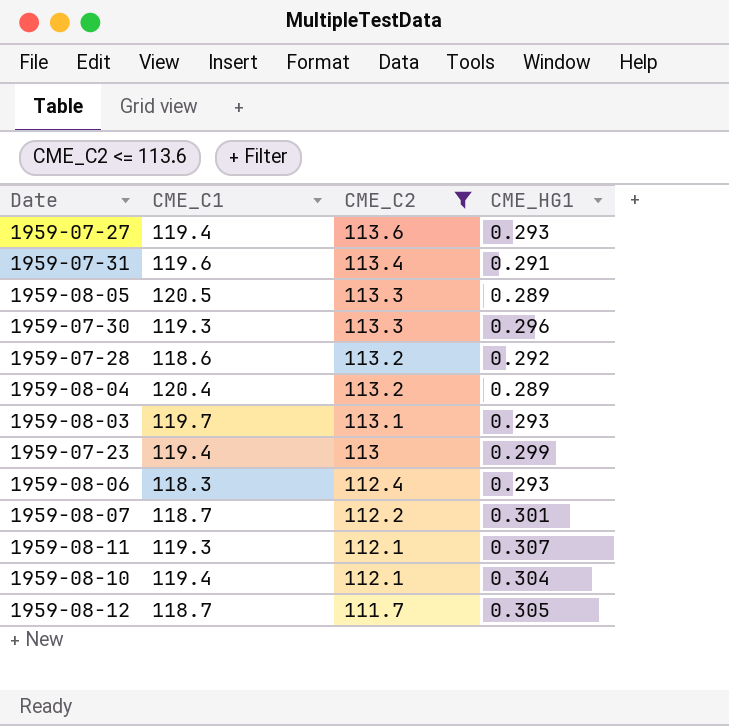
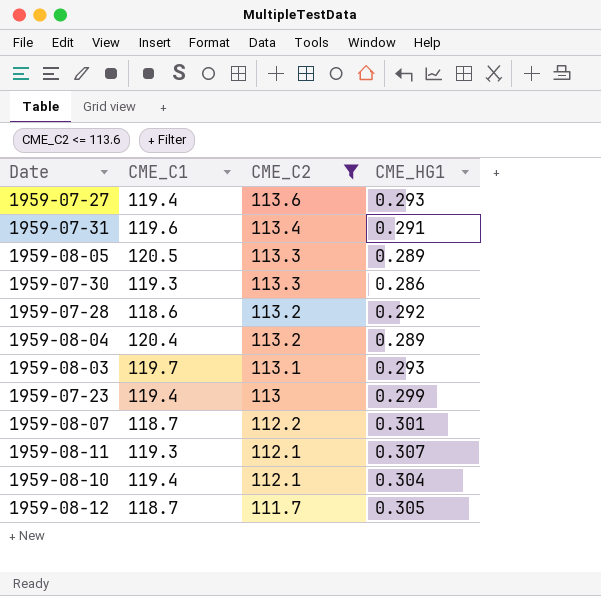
row 1959-08-06: 118.3 | 112.4 | 0.293 -> none
1959-07-30 | CME_HG1: 0.296 -> 0.286

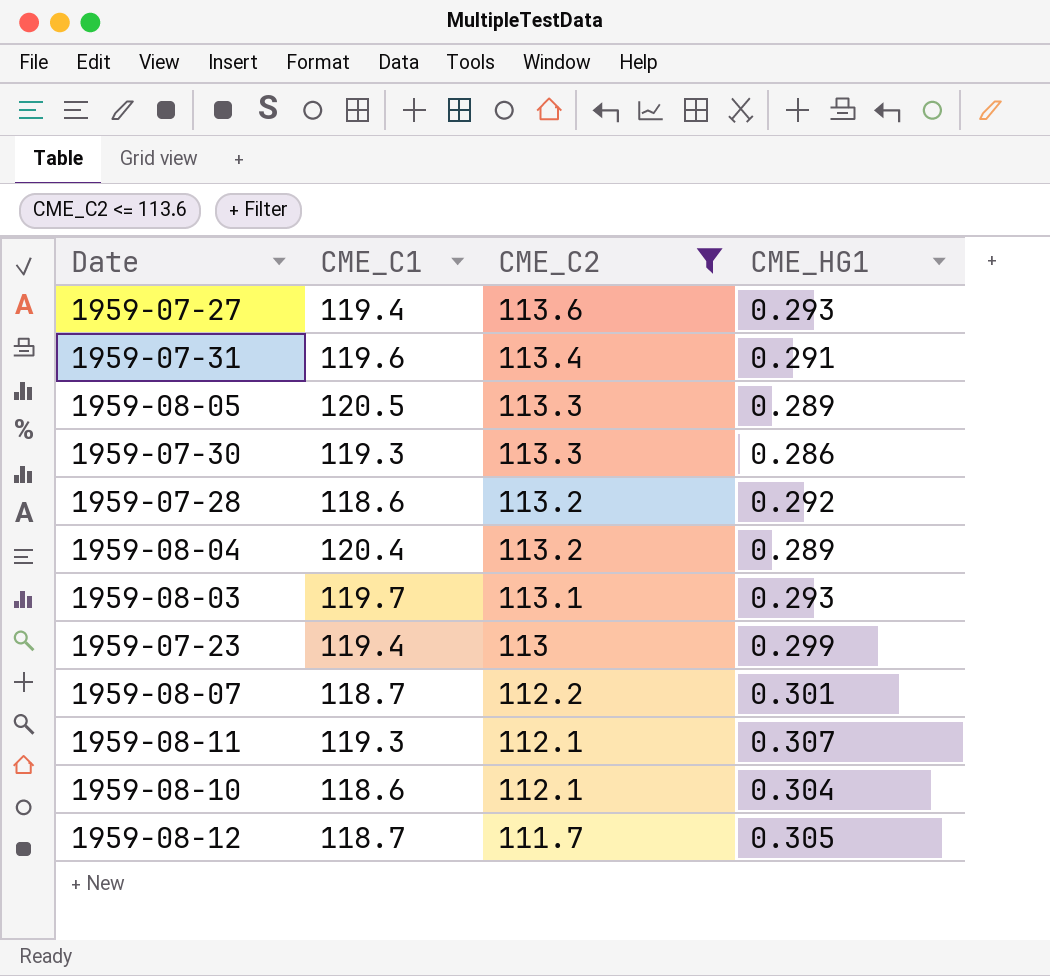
1959-08-10 | CME_C1: 119.4 -> 118.6

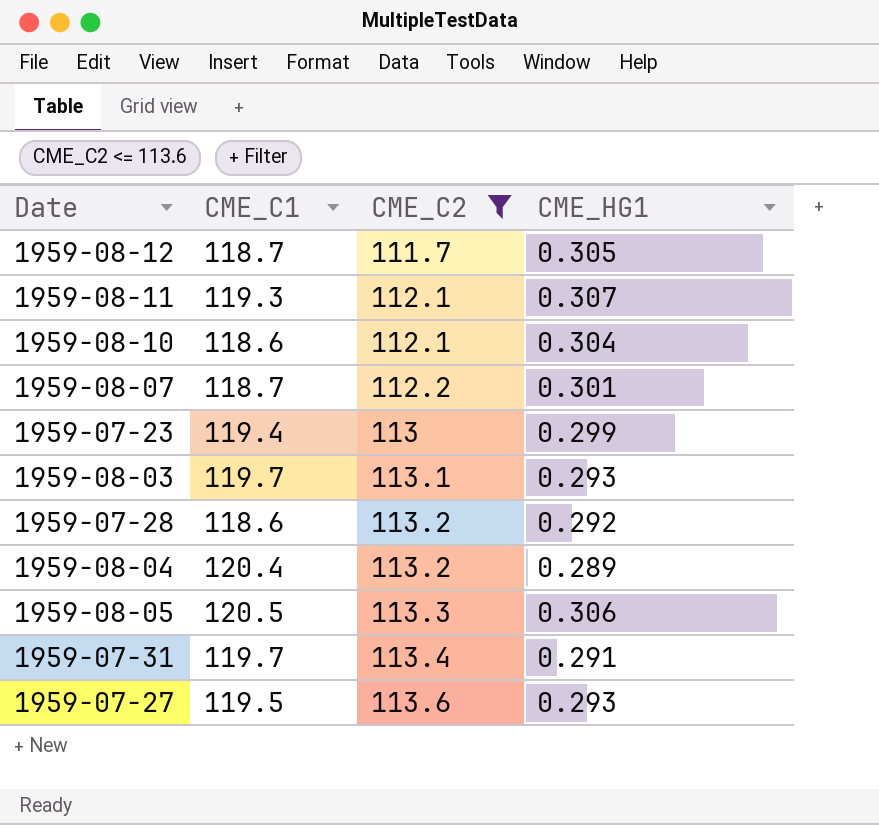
row order: CME_C2 descending -> CME_C2 ascending
row 1959-07-30: 119.3 | 113.3 | 0.286 -> none
1959-08-05 | CME_HG1: 0.289 -> 0.306
1959-07-31 | CME_C1: 119.6 -> 119.7
1959-07-27 | CME_C1: 119.4 -> 119.5

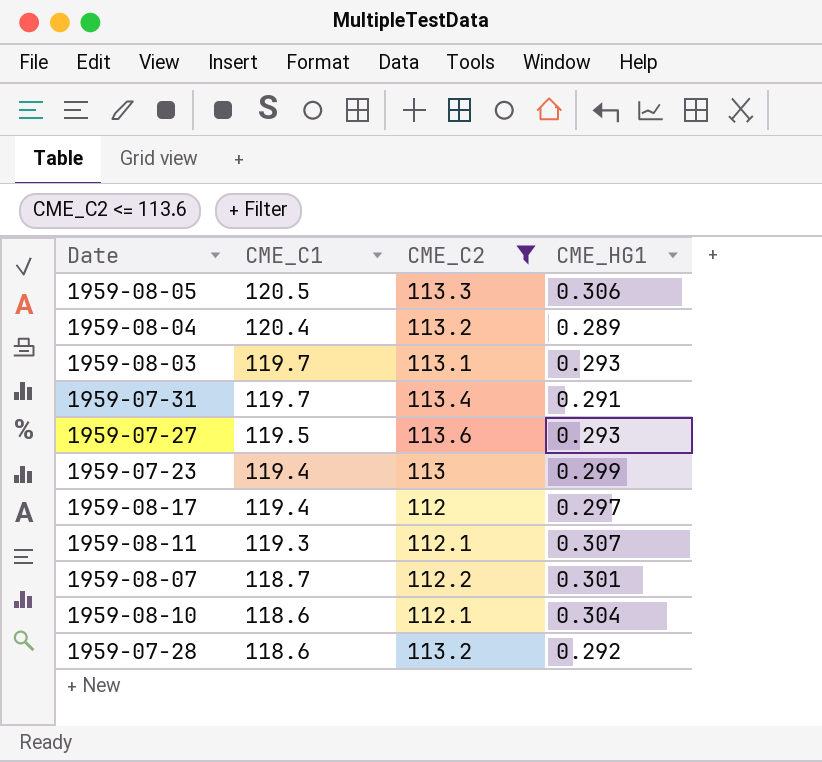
row order: CME_C2 ascending -> CME_C1 descending
row 1959-08-12: 118.7 | 111.7 | 0.305 -> none
row 1959-08-17: none -> 119.4 | 112 | 0.297

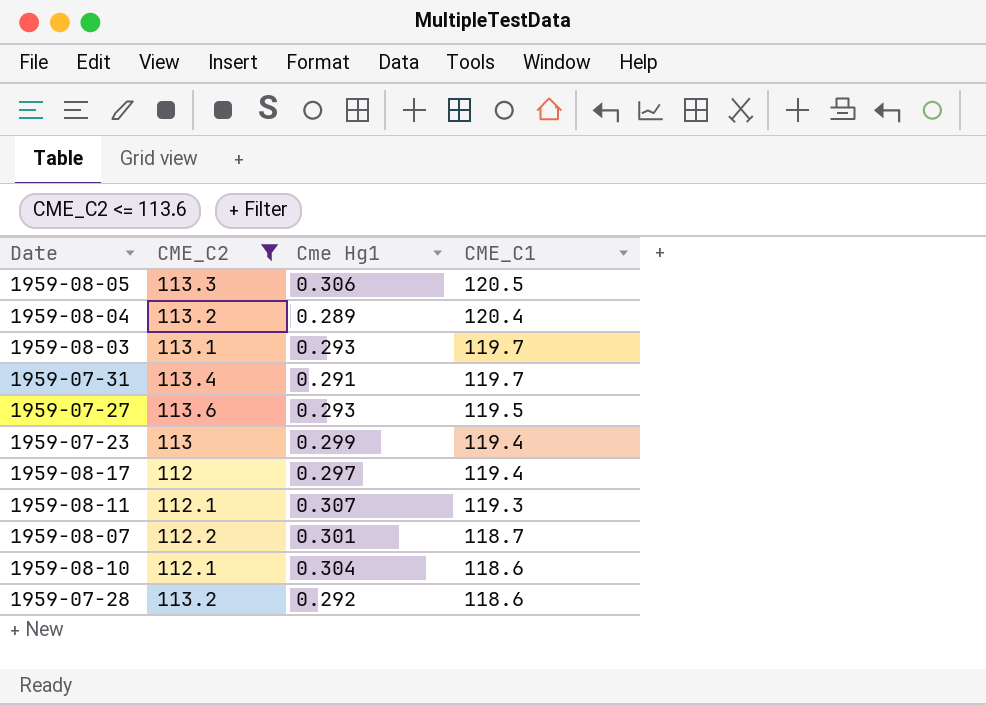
column name: CME_HG1 -> Cme Hg1
column CME_C1 | position: 2 -> 4

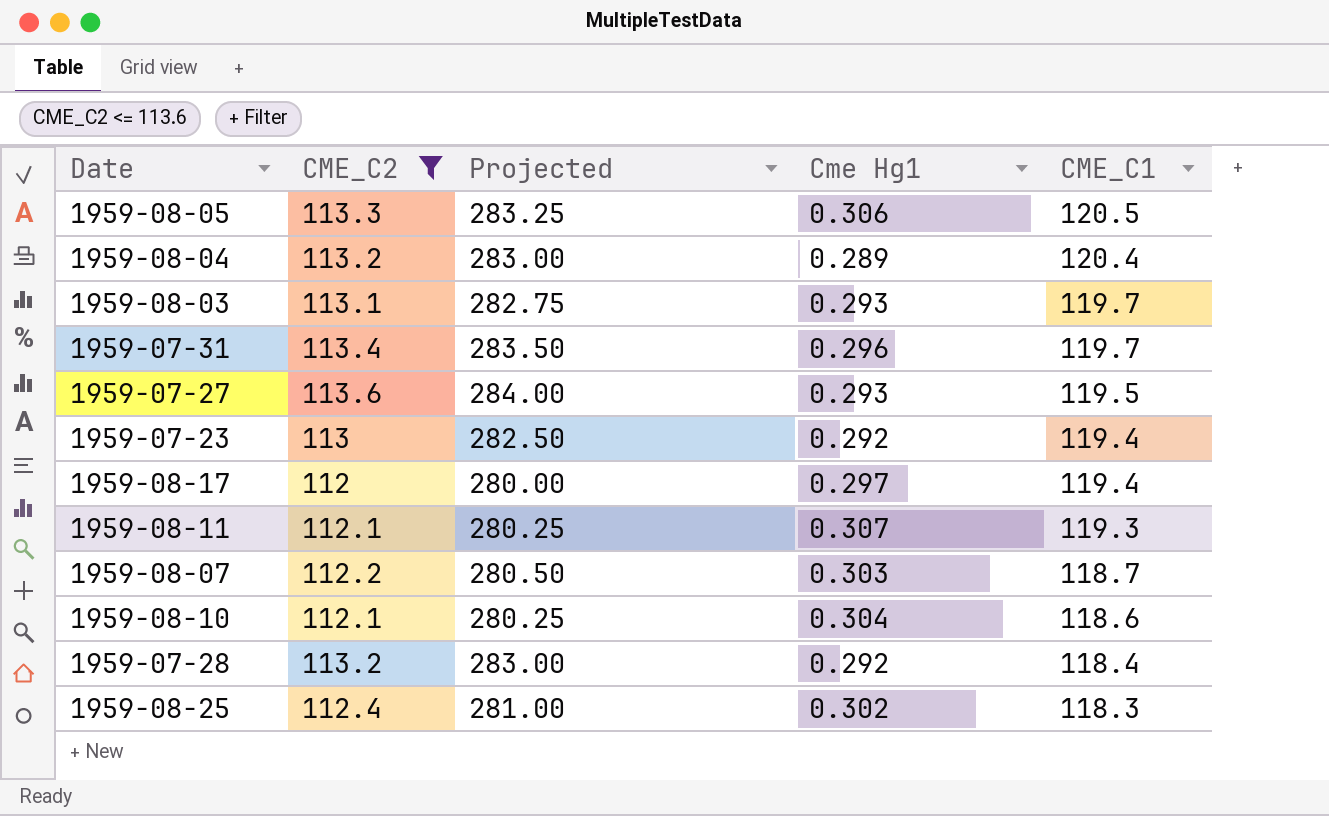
column Projected | formula: none -> [CME_C2] * 2.5
1959-07-31 | Cme Hg1: 0.291 -> 0.296
1959-07-23 | Cme Hg1: 0.299 -> 0.292
1959-08-07 | Cme Hg1: 0.301 -> 0.303
1959-07-28 | CME_C1: 118.6 -> 118.4
row 1959-08-25: none -> 112.4 | 281.00 | 0.302 | 118.3

